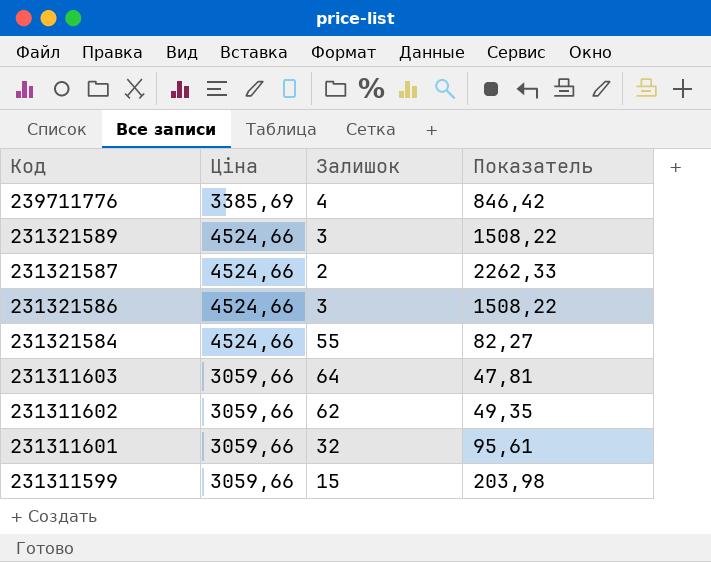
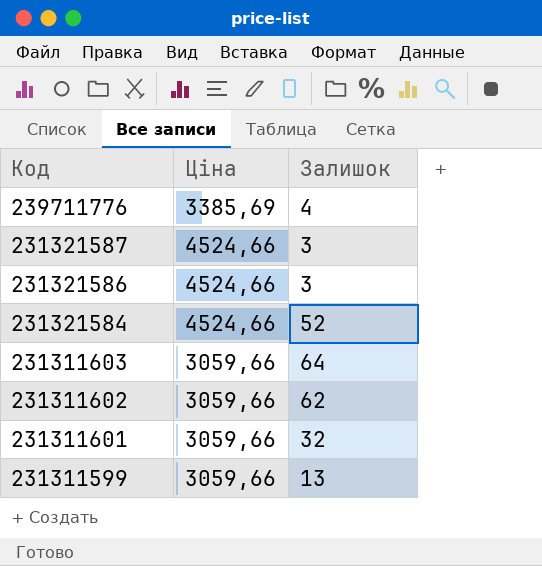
column Показатель | formula: [Ціна] / [Залишок] -> none
row 231321589: 4524,66 | 3 | 1508,22 -> none
231321587 | Залишок: 2 -> 3
231321584 | Залишок: 55 -> 52
231311599 | Залишок: 15 -> 13

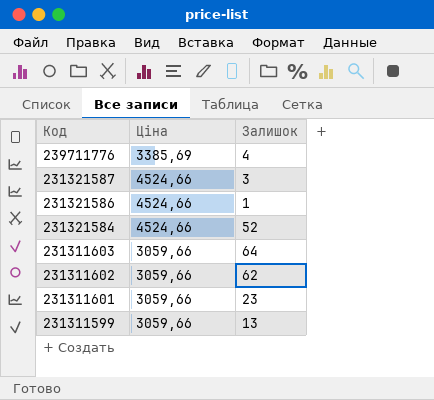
231321586 | Залишок: 3 -> 1
231311601 | Залишок: 32 -> 23

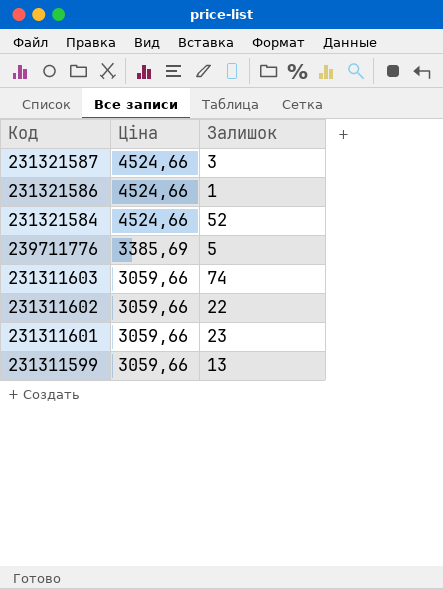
row order: Код descending -> Ціна descending
239711776 | Залишок: 4 -> 5
231311603 | Залишок: 64 -> 74
231311602 | Залишок: 62 -> 22

